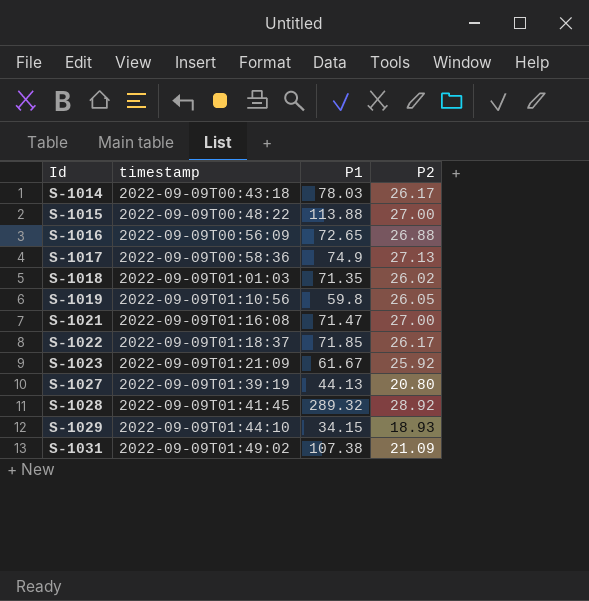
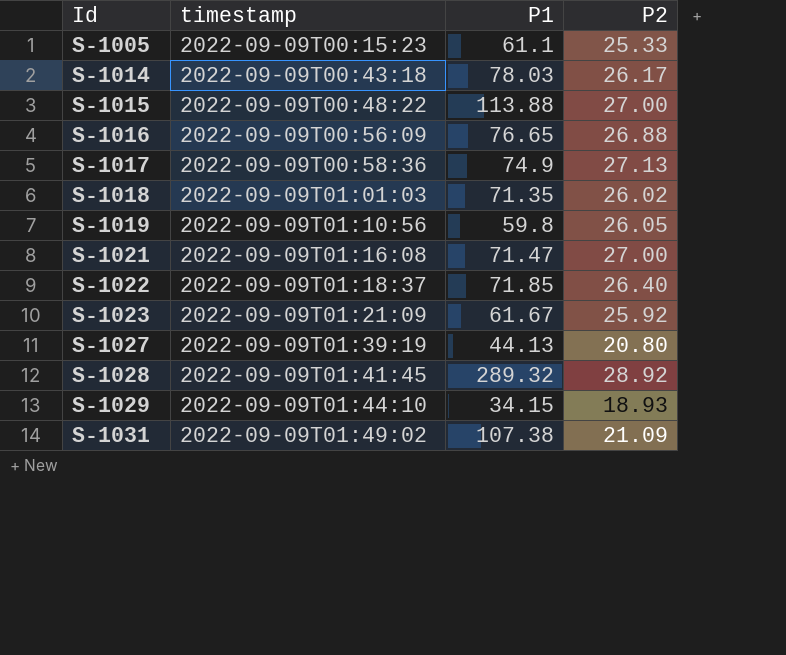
row S-1005: none -> 2022-09-09T00:15:23 | 61.1 | 25.33
S-1016 | P1: 72.65 -> 76.65
S-1022 | P2: 26.17 -> 26.40

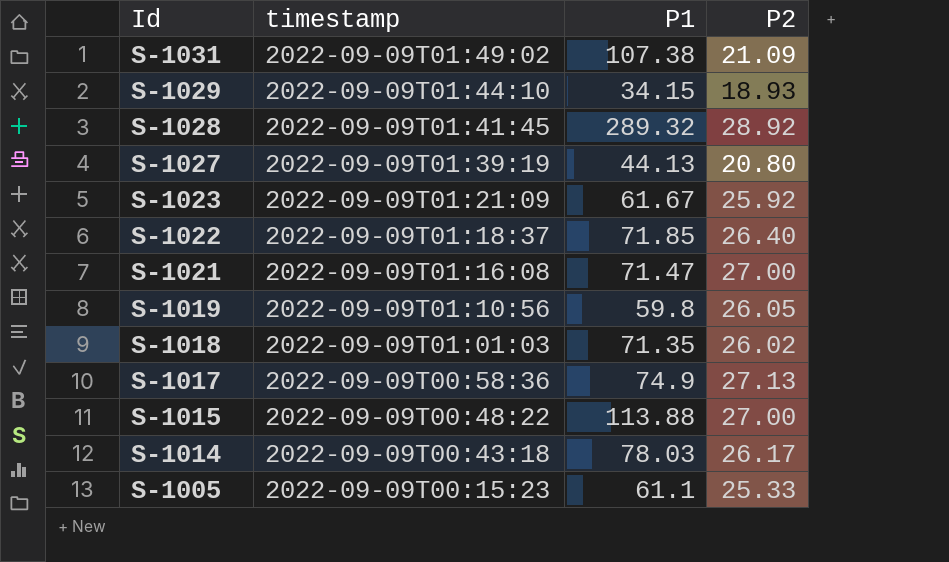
row order: Id ascending -> Id descending
row S-1016: 2022-09-09T00:56:09 | 76.65 | 26.88 -> none

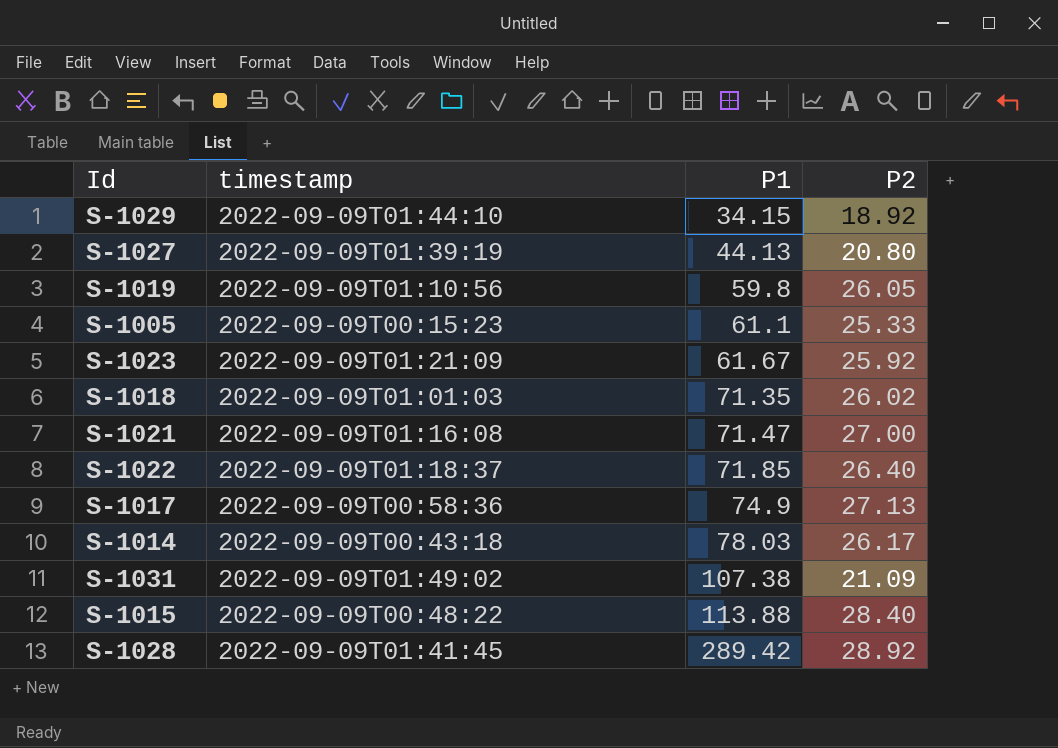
row order: Id descending -> P1 ascending
S-1029 | P2: 18.93 -> 18.92
S-1015 | P2: 27.00 -> 28.40
S-1028 | P1: 289.32 -> 289.42

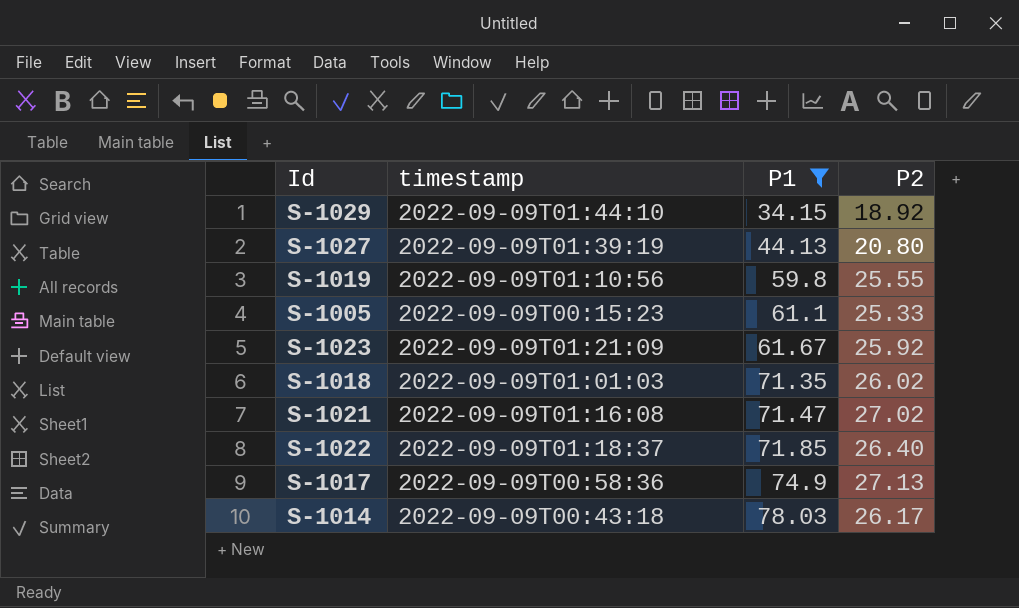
filter: none -> P1 <= 78.03
S-1019 | P2: 26.05 -> 25.55
S-1021 | P2: 27.00 -> 27.02

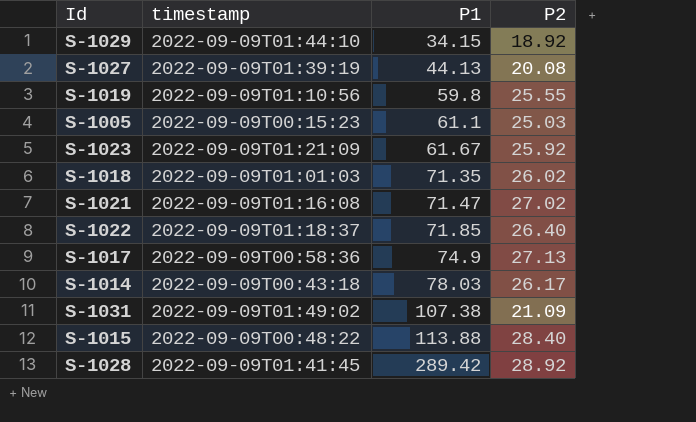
filter: P1 <= 78.03 -> none
S-1027 | P2: 20.80 -> 20.08
S-1005 | P2: 25.33 -> 25.03

